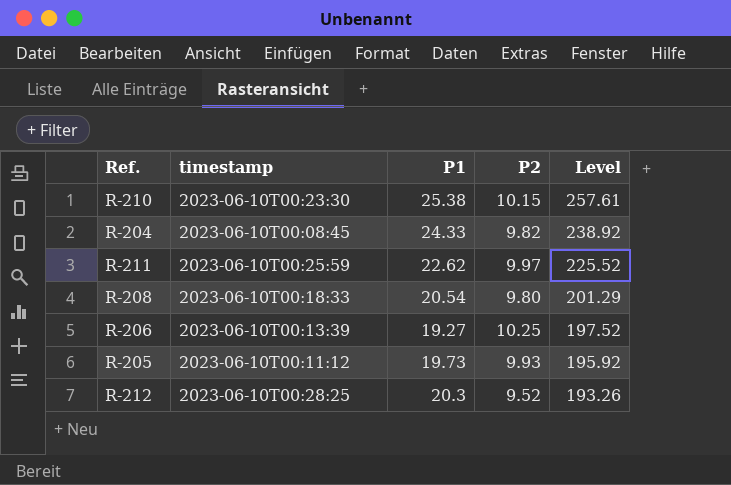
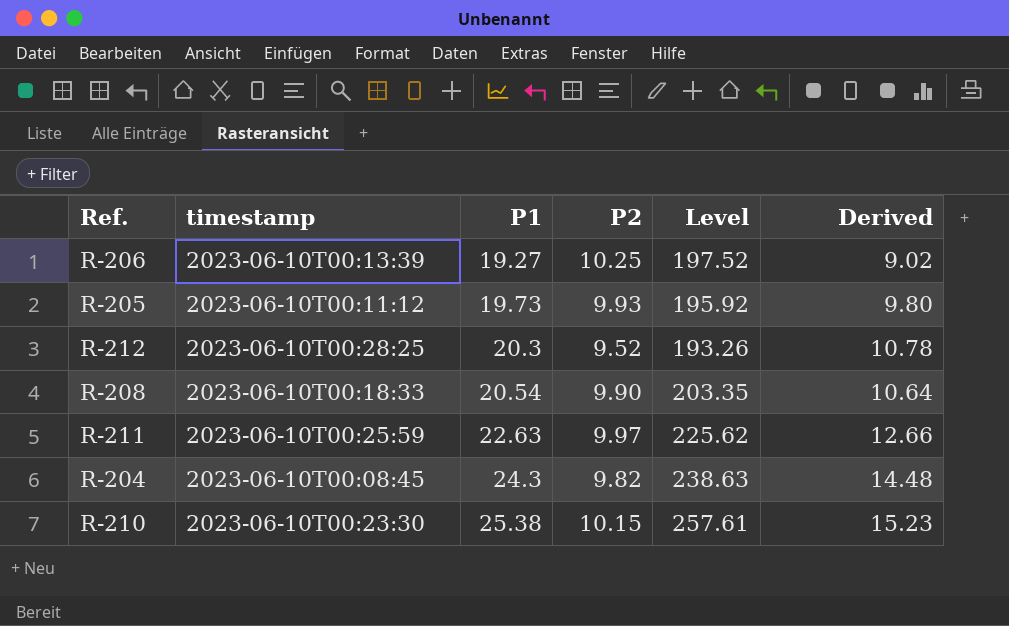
row order: Level descending -> P1 ascending
column Derived | formula: none -> [P1] - [P2]
R-208 | P2: 9.80 -> 9.90
R-208 | Level: 201.29 -> 203.35
R-211 | P1: 22.62 -> 22.63
R-211 | Level: 225.52 -> 225.62
R-204 | P1: 24.33 -> 24.3
R-204 | Level: 238.92 -> 238.63

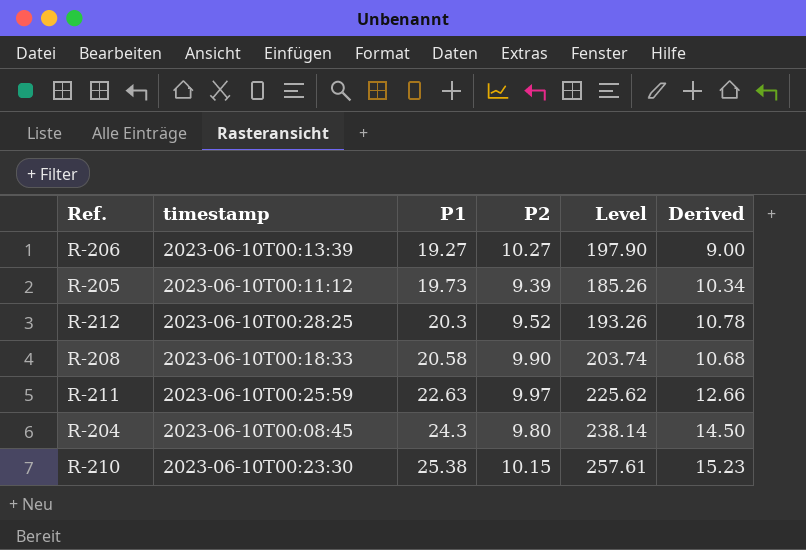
R-206 | P2: 10.25 -> 10.27
R-206 | Level: 197.52 -> 197.90
R-206 | Derived: 9.02 -> 9.00
R-205 | P2: 9.93 -> 9.39
R-205 | Level: 195.92 -> 185.26
R-205 | Derived: 9.80 -> 10.34
R-208 | P1: 20.54 -> 20.58
R-208 | Level: 203.35 -> 203.74
R-208 | Derived: 10.64 -> 10.68
R-204 | P2: 9.82 -> 9.80
R-204 | Level: 238.63 -> 238.14
R-204 | Derived: 14.48 -> 14.50

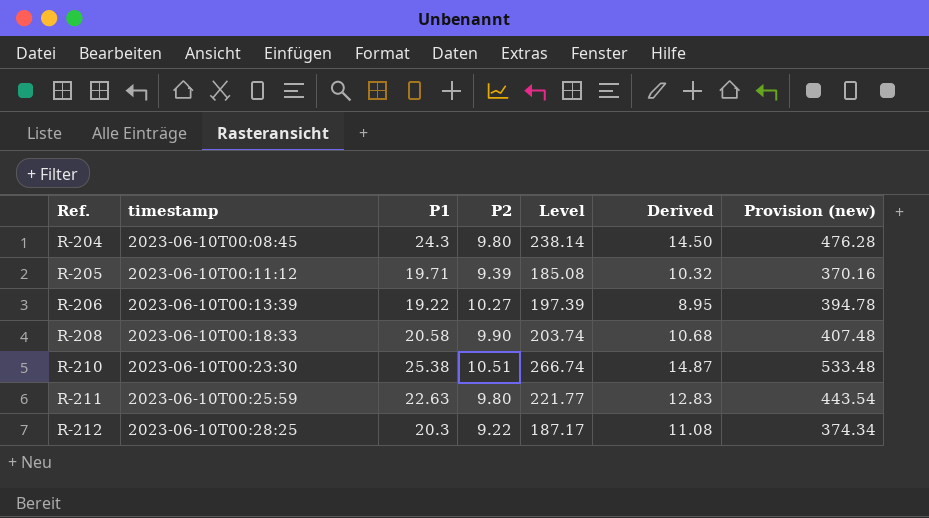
row order: P1 ascending -> Ref. ascending
column Provision (new) | formula: none -> [Level] * 2
R-205 | P1: 19.73 -> 19.71
R-205 | Level: 185.26 -> 185.08
R-205 | Derived: 10.34 -> 10.32
R-206 | P1: 19.27 -> 19.22
R-206 | Level: 197.90 -> 197.39
R-206 | Derived: 9.00 -> 8.95
R-210 | P2: 10.15 -> 10.51
R-210 | Level: 257.61 -> 266.74
R-210 | Derived: 15.23 -> 14.87
R-211 | P2: 9.97 -> 9.80
R-211 | Level: 225.62 -> 221.77
R-211 | Derived: 12.66 -> 12.83
R-212 | P2: 9.52 -> 9.22
R-212 | Level: 193.26 -> 187.17
R-212 | Derived: 10.78 -> 11.08

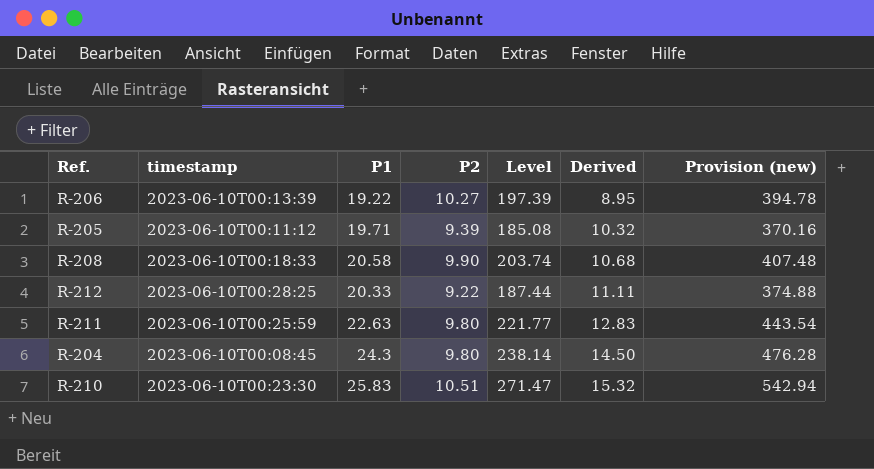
row order: Ref. ascending -> Derived ascending
R-212 | P1: 20.3 -> 20.33
R-212 | Level: 187.17 -> 187.44
R-212 | Derived: 11.08 -> 11.11
R-212 | Provision (new): 374.34 -> 374.88
R-210 | P1: 25.38 -> 25.83
R-210 | Level: 266.74 -> 271.47
R-210 | Derived: 14.87 -> 15.32
R-210 | Provision (new): 533.48 -> 542.94

